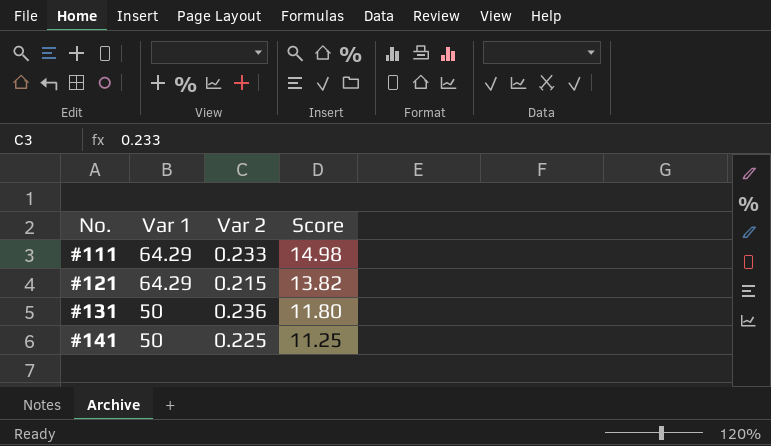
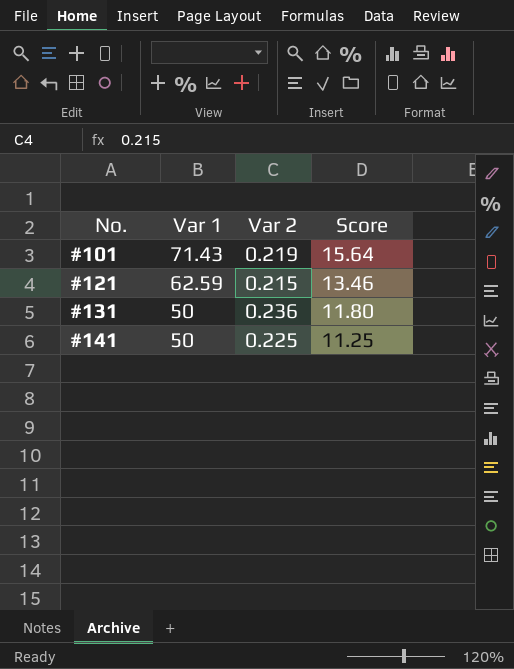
row #111: 64.29 | 0.233 | 14.98 -> none
row #101: none -> 71.43 | 0.219 | 15.64
#121 | Var 1: 64.29 -> 62.59
#121 | Score: 13.82 -> 13.46

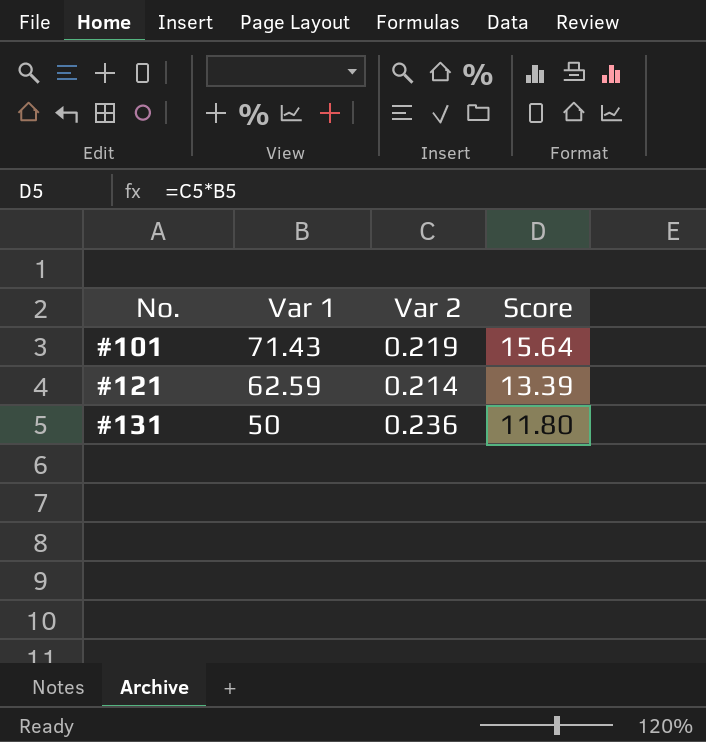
row #141: 50 | 0.225 | 11.25 -> none
#121 | Var 2: 0.215 -> 0.214
#121 | Score: 13.46 -> 13.39

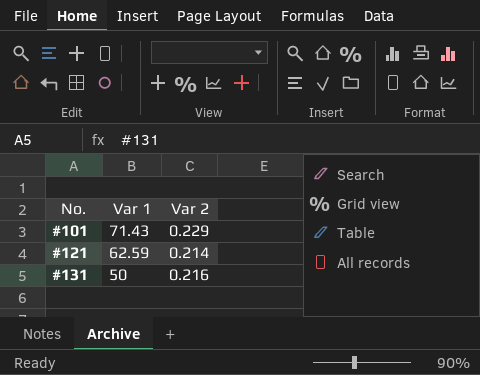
column Score | formula: [Var 1] * [Var 2] -> none
#101 | Var 2: 0.219 -> 0.229
#131 | Var 2: 0.236 -> 0.216

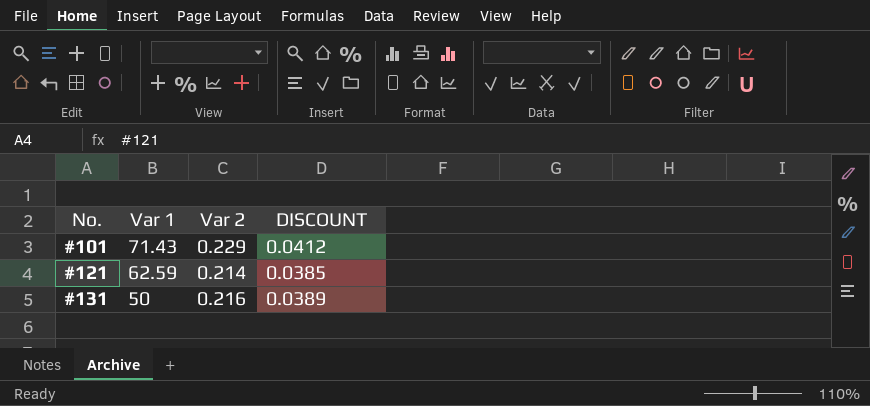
column DISCOUNT | formula: none -> [Var 2] * 0.18

